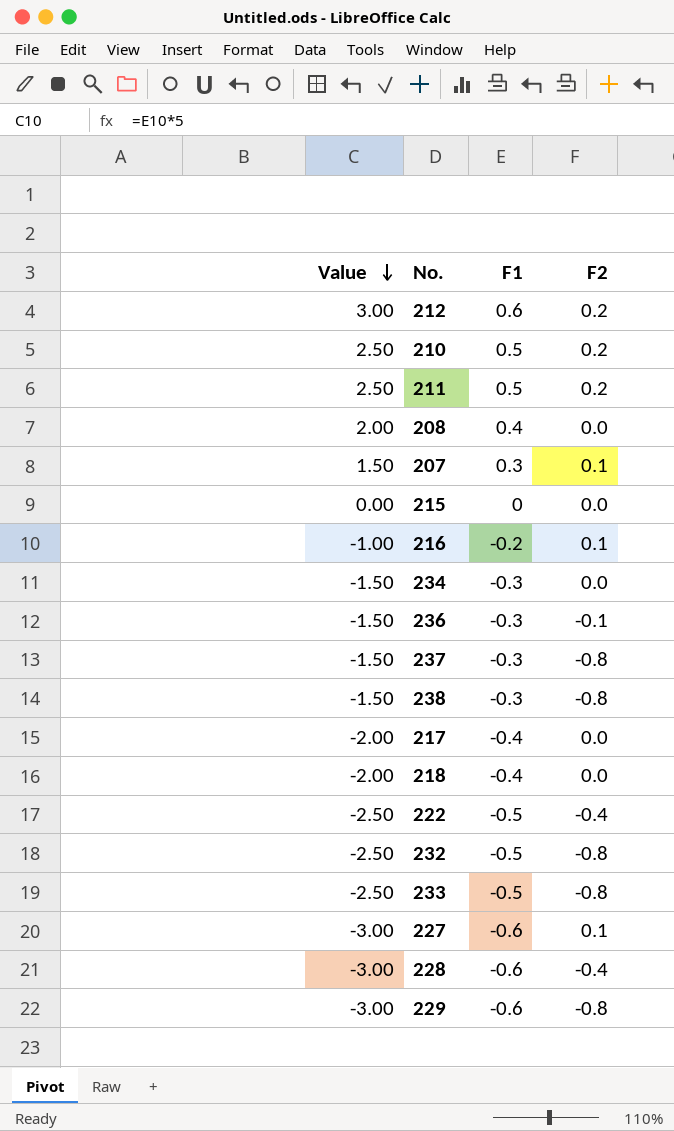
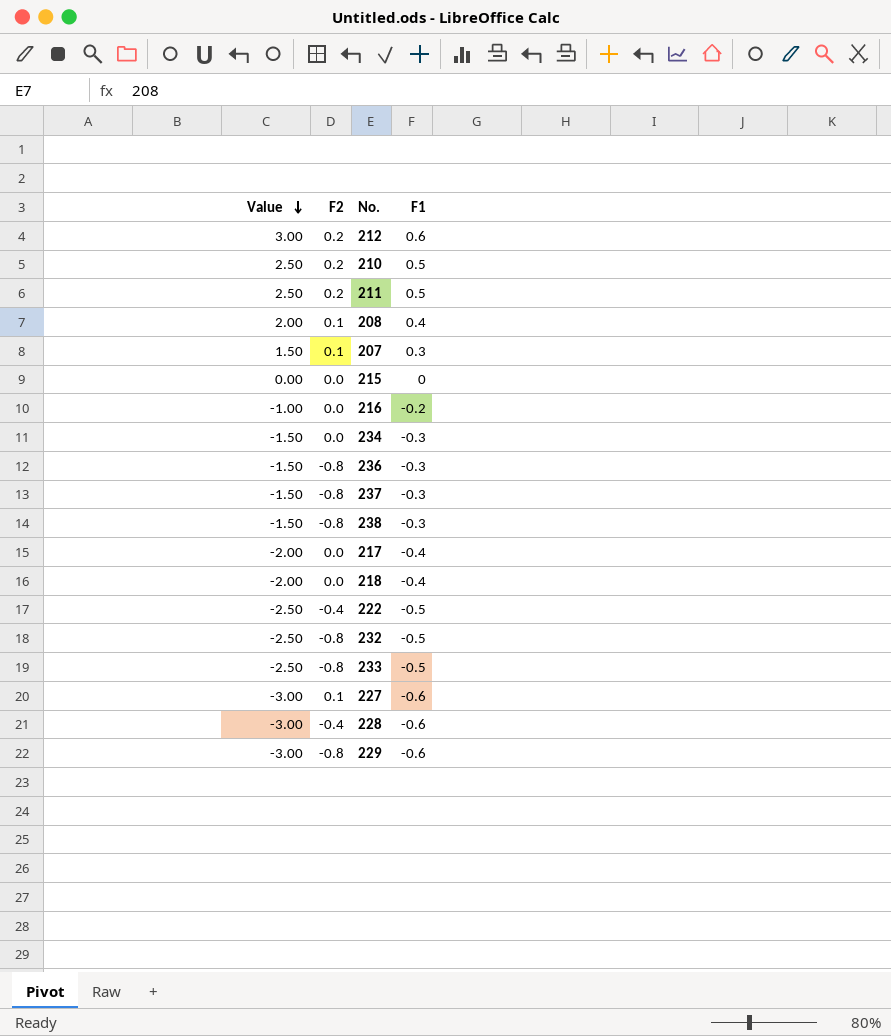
column F2 | position: 4 -> 2
208 | F2: 0.0 -> 0.1
216 | F2: 0.1 -> 0.0
236 | F2: -0.1 -> -0.8

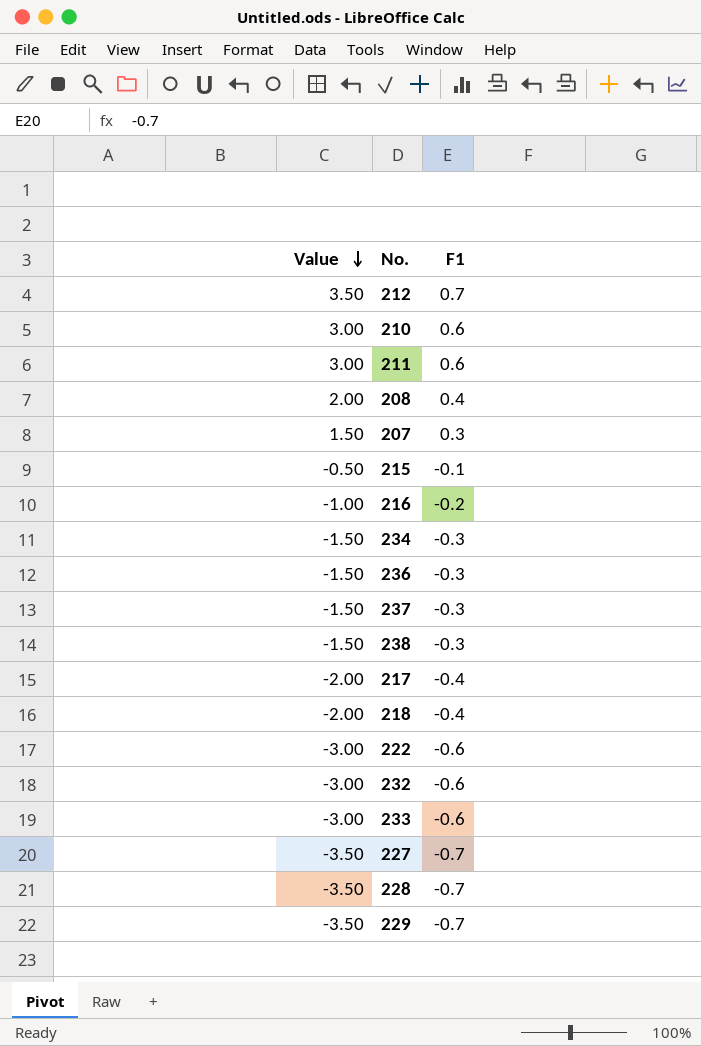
column F2 | position: 2 -> none
212 | Value: 3.00 -> 3.50
212 | F1: 0.6 -> 0.7
210 | Value: 2.50 -> 3.00
210 | F1: 0.5 -> 0.6
211 | Value: 2.50 -> 3.00
211 | F1: 0.5 -> 0.6
215 | Value: 0.00 -> -0.50
215 | F1: 0 -> -0.1
222 | Value: -2.50 -> -3.00
222 | F1: -0.5 -> -0.6
232 | Value: -2.50 -> -3.00
232 | F1: -0.5 -> -0.6
233 | Value: -2.50 -> -3.00
233 | F1: -0.5 -> -0.6
227 | Value: -3.00 -> -3.50
227 | F1: -0.6 -> -0.7
228 | Value: -3.00 -> -3.50
228 | F1: -0.6 -> -0.7
229 | Value: -3.00 -> -3.50
229 | F1: -0.6 -> -0.7

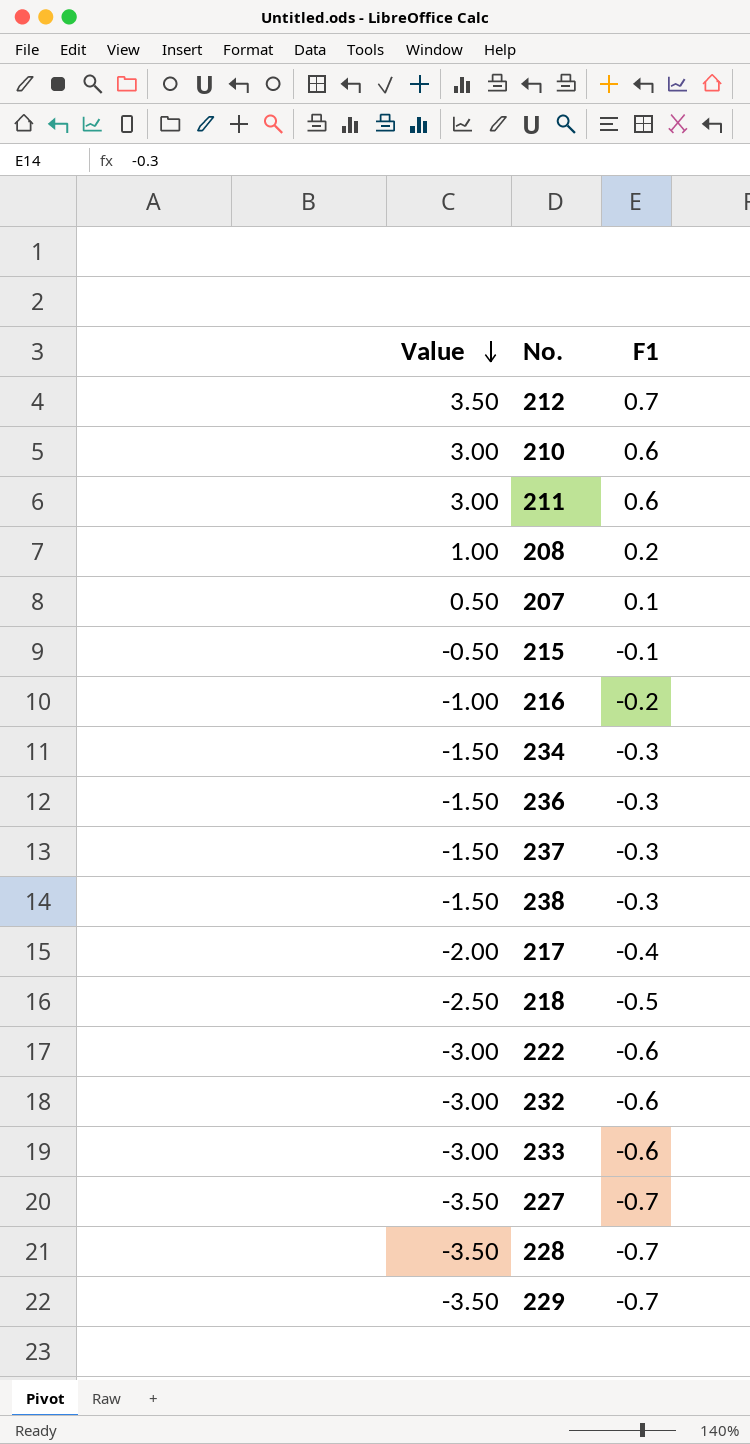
208 | Value: 2.00 -> 1.00
208 | F1: 0.4 -> 0.2
207 | Value: 1.50 -> 0.50
207 | F1: 0.3 -> 0.1
218 | Value: -2.00 -> -2.50
218 | F1: -0.4 -> -0.5

